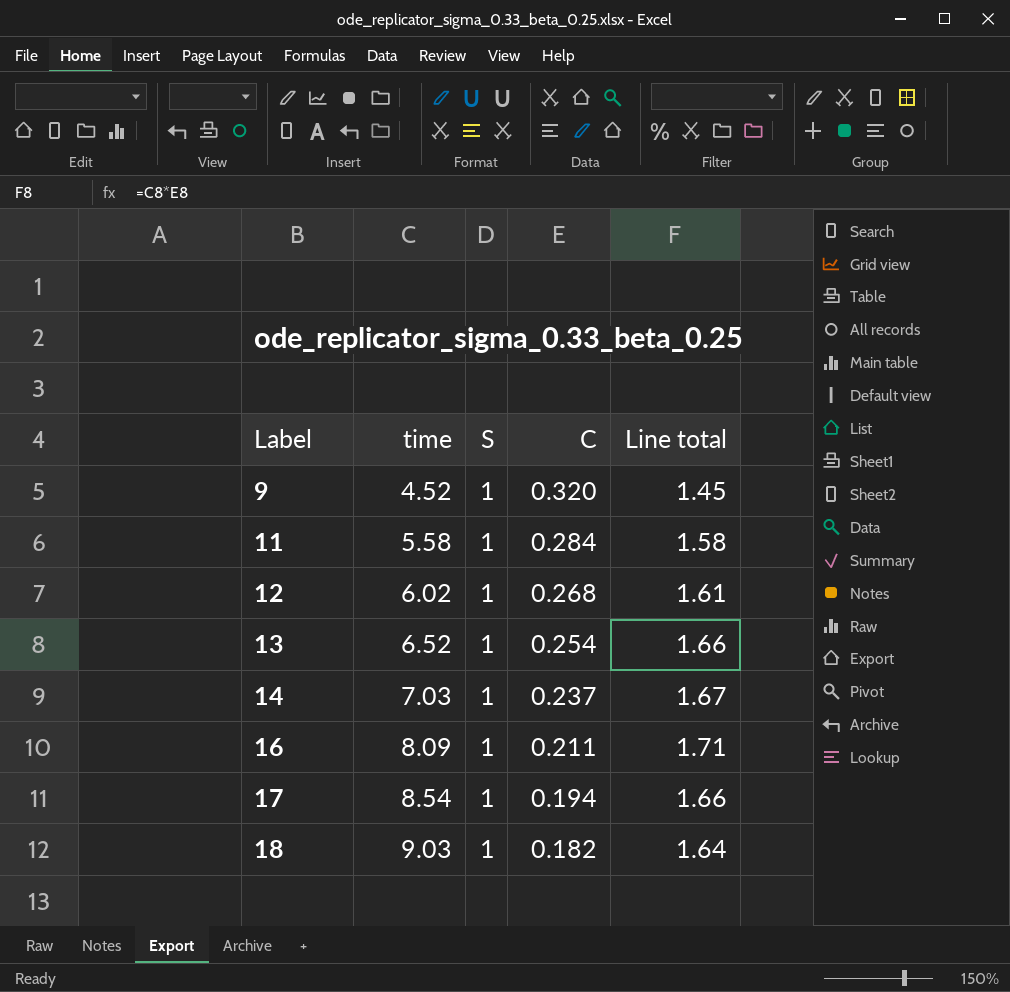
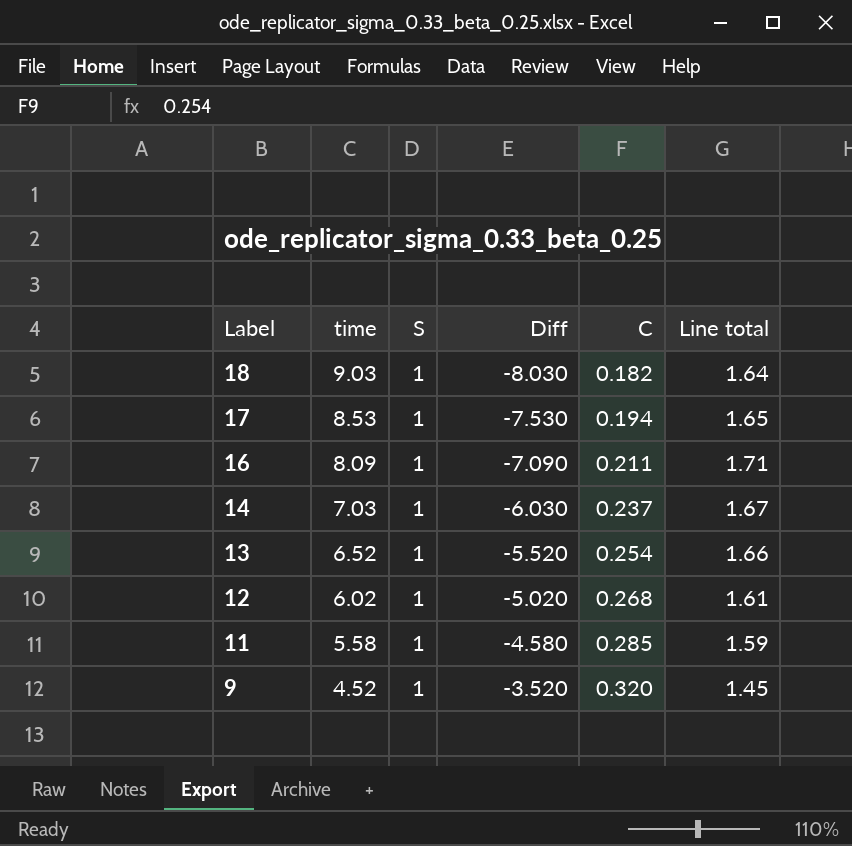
row order: Label ascending -> Label descending
column Diff | formula: none -> [S] - [time]
17 | time: 8.54 -> 8.53
17 | Line total: 1.66 -> 1.65
11 | C: 0.284 -> 0.285
11 | Line total: 1.58 -> 1.59

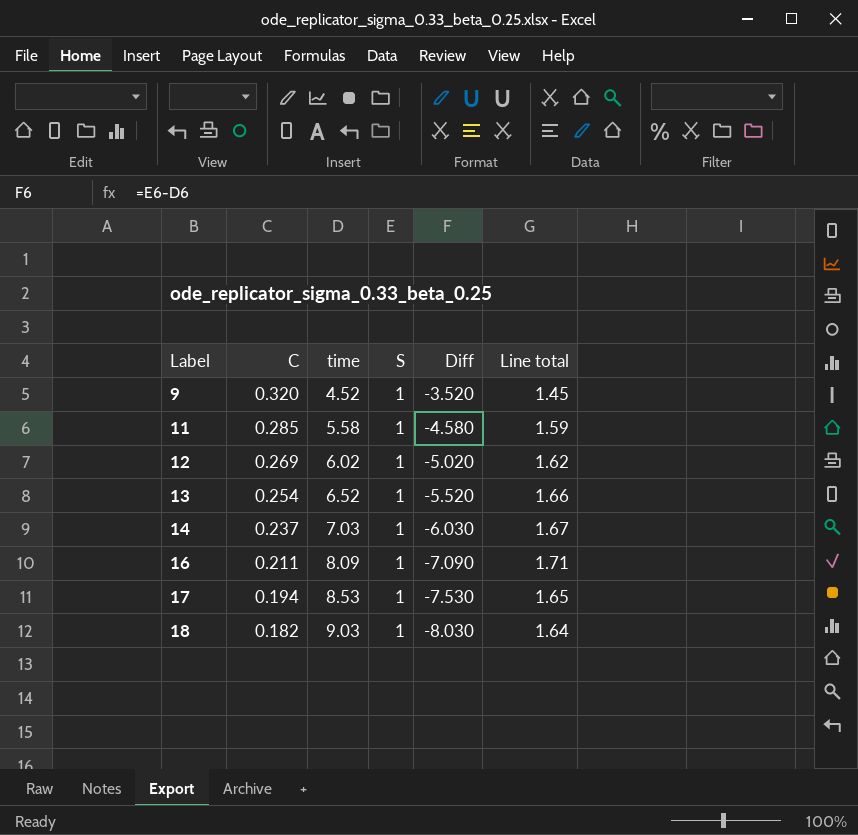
row order: Label descending -> Label ascending
column C | position: 5 -> 2
12 | C: 0.268 -> 0.269
12 | Line total: 1.61 -> 1.62

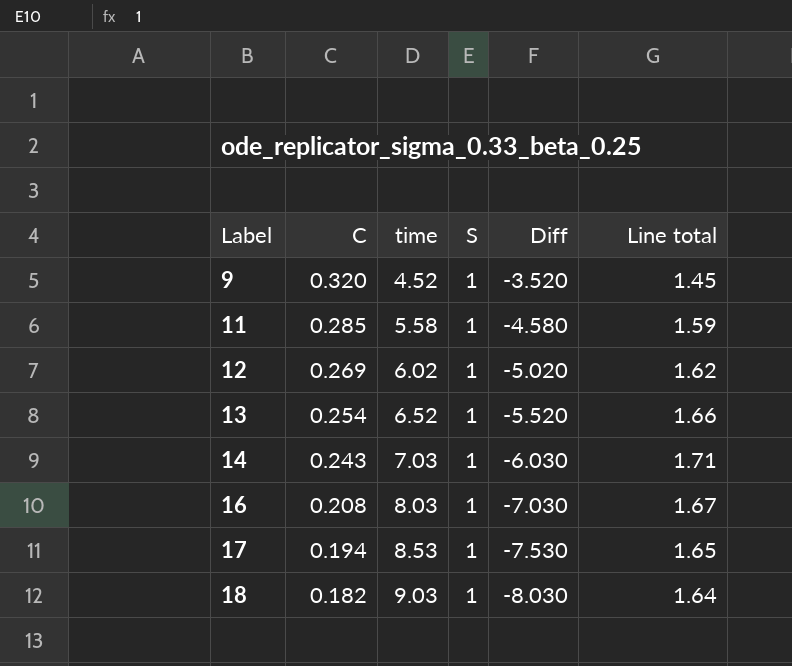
14 | C: 0.237 -> 0.243
14 | Line total: 1.67 -> 1.71
16 | C: 0.211 -> 0.208
16 | time: 8.09 -> 8.03
16 | Diff: -7.090 -> -7.030
16 | Line total: 1.71 -> 1.67

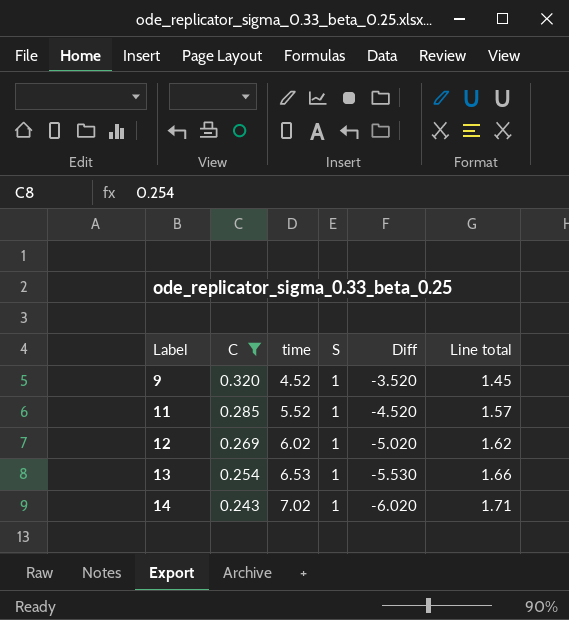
filter: none -> C >= 0.243
11 | time: 5.58 -> 5.52
11 | Diff: -4.580 -> -4.520
11 | Line total: 1.59 -> 1.57
13 | time: 6.52 -> 6.53
13 | Diff: -5.520 -> -5.530
14 | time: 7.03 -> 7.02
14 | Diff: -6.030 -> -6.020

